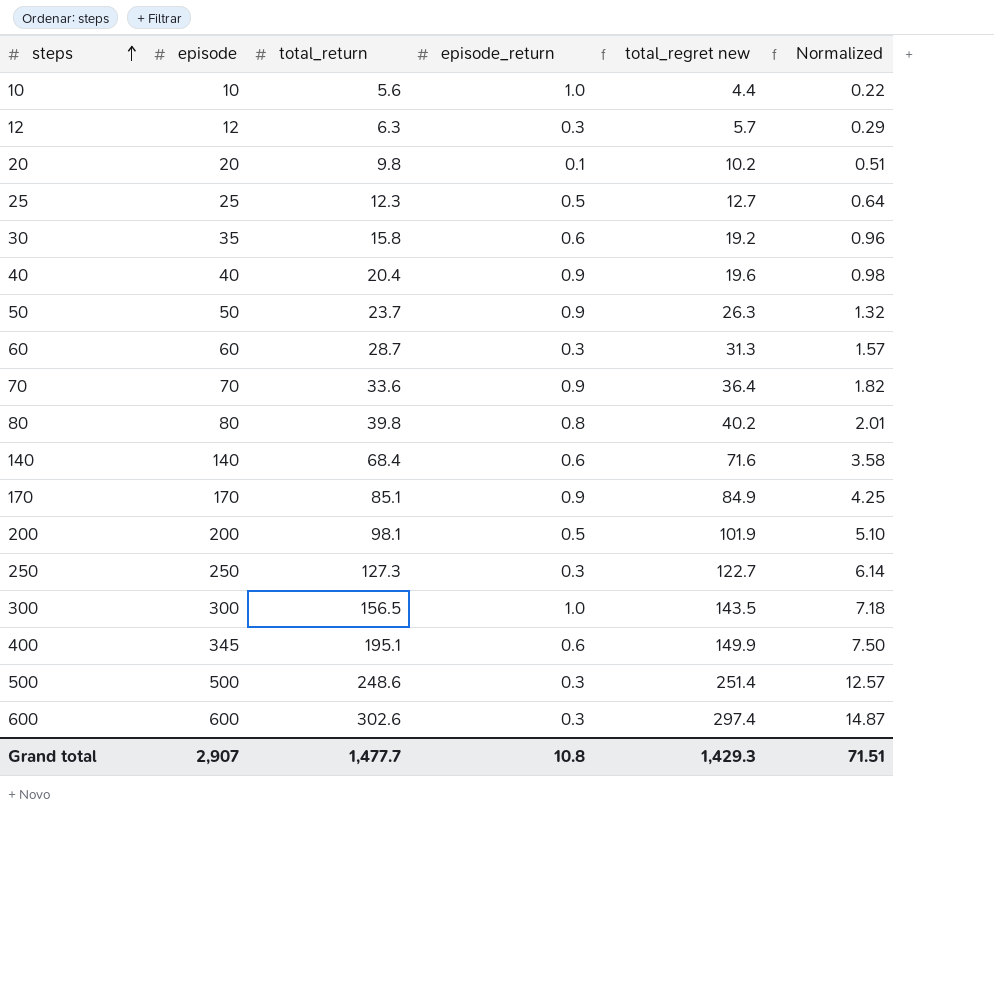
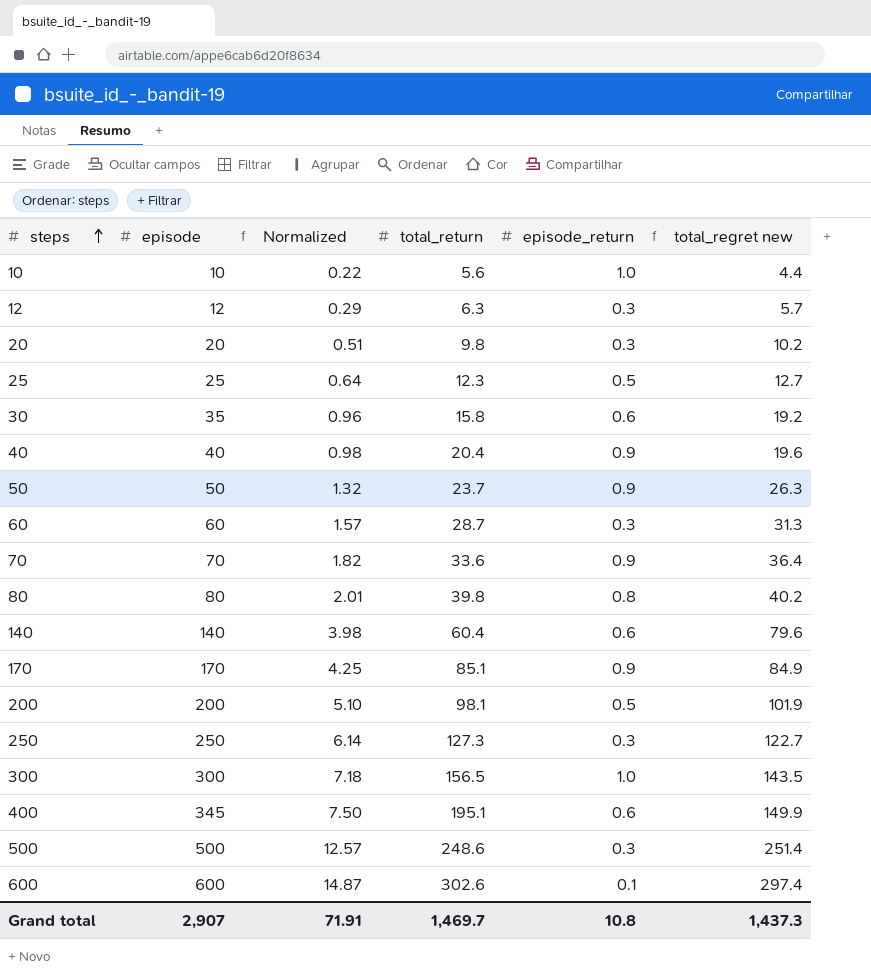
column Normalized | position: 6 -> 3
20 | episode_return: 0.1 -> 0.3
140 | Normalized: 3.58 -> 3.98
140 | total_return: 68.4 -> 60.4
140 | total_regret new: 71.6 -> 79.6
600 | episode_return: 0.3 -> 0.1
Grand total | Normalized: 71.51 -> 71.91
Grand total | total_return: 1,477.7 -> 1,469.7
Grand total | total_regret new: 1,429.3 -> 1,437.3

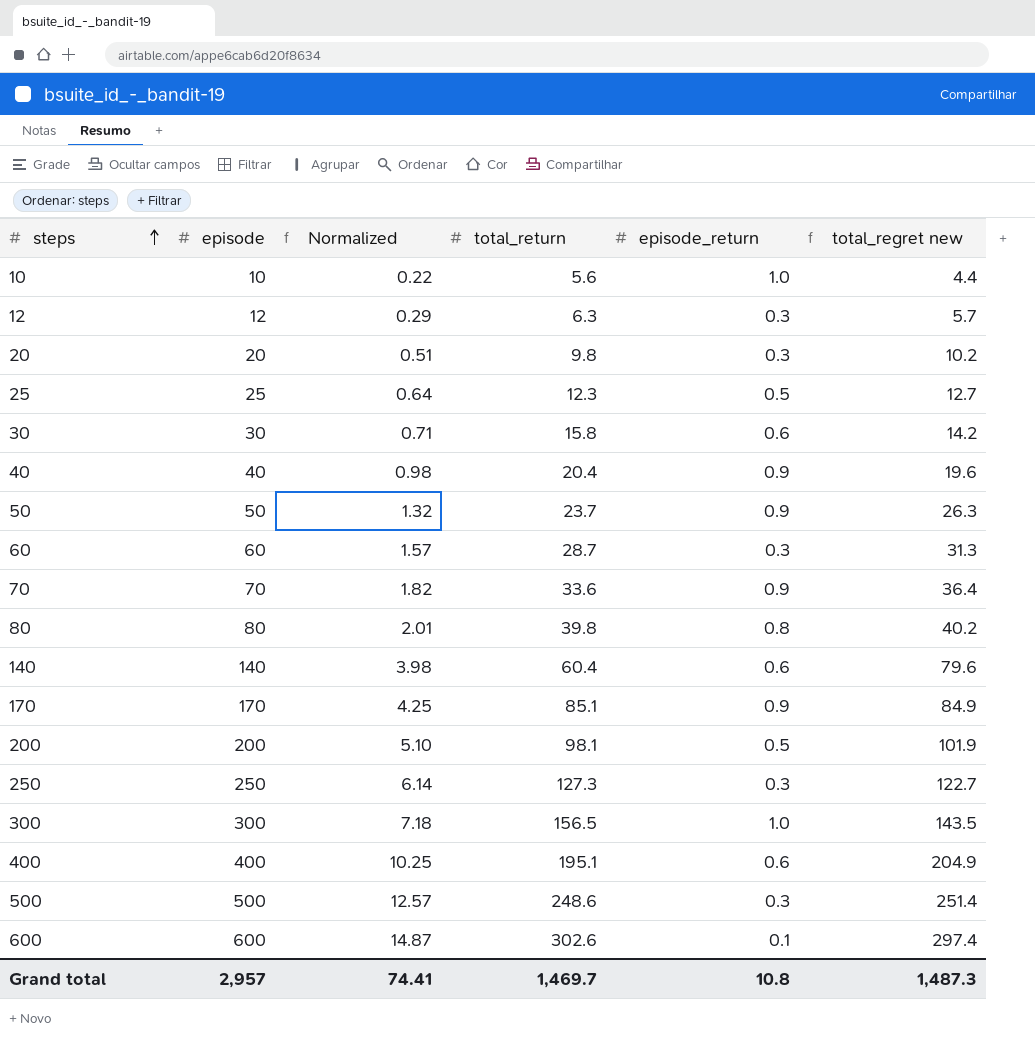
30 | episode: 35 -> 30
30 | Normalized: 0.96 -> 0.71
30 | total_regret new: 19.2 -> 14.2
400 | episode: 345 -> 400
400 | Normalized: 7.50 -> 10.25
400 | total_regret new: 149.9 -> 204.9
Grand total | episode: 2,907 -> 2,957
Grand total | Normalized: 71.91 -> 74.41
Grand total | total_regret new: 1,437.3 -> 1,487.3

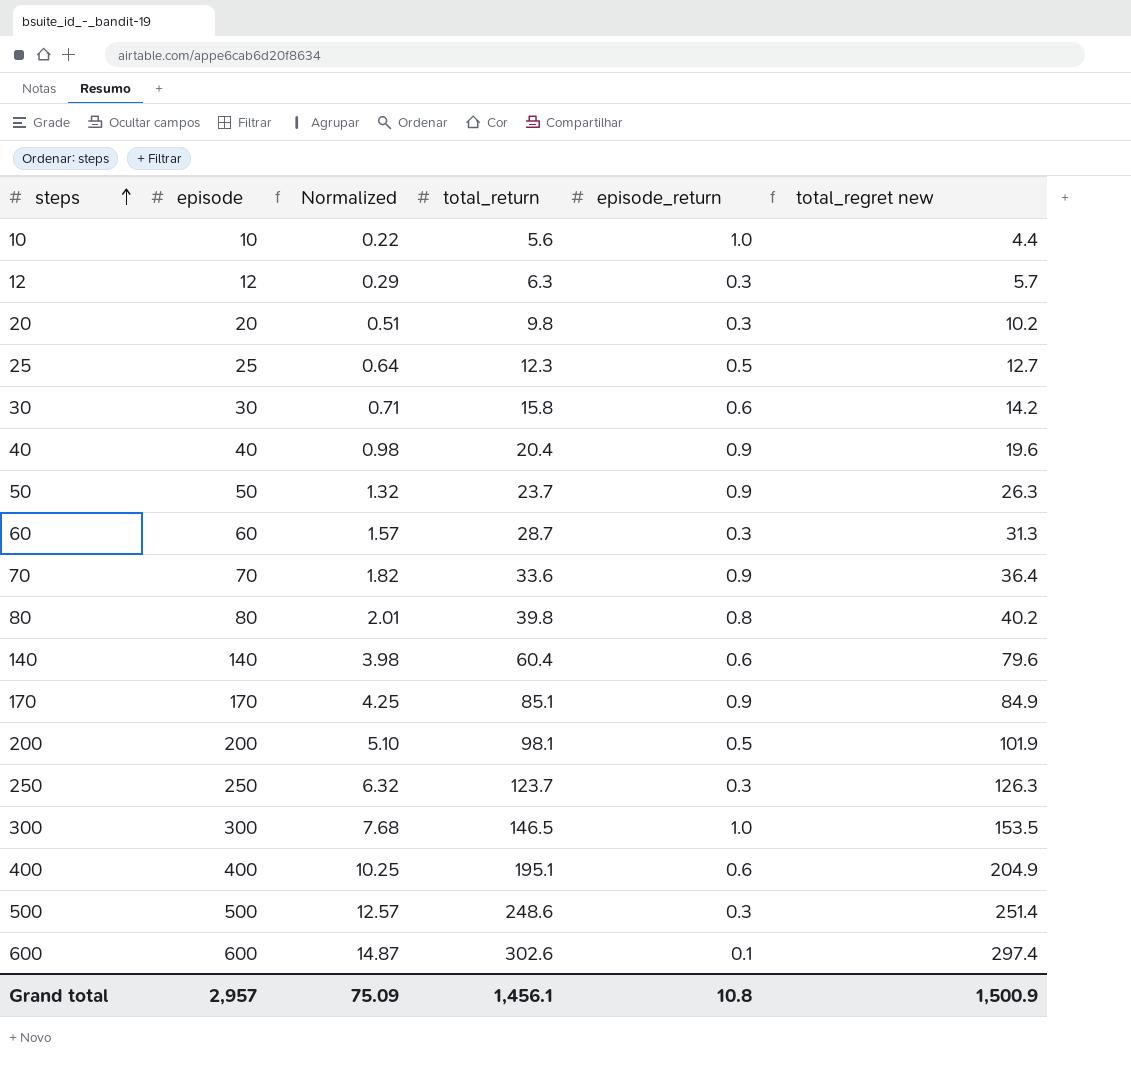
250 | Normalized: 6.14 -> 6.32
250 | total_return: 127.3 -> 123.7
250 | total_regret new: 122.7 -> 126.3
300 | Normalized: 7.18 -> 7.68
300 | total_return: 156.5 -> 146.5
300 | total_regret new: 143.5 -> 153.5
Grand total | Normalized: 74.41 -> 75.09
Grand total | total_return: 1,469.7 -> 1,456.1
Grand total | total_regret new: 1,487.3 -> 1,500.9

